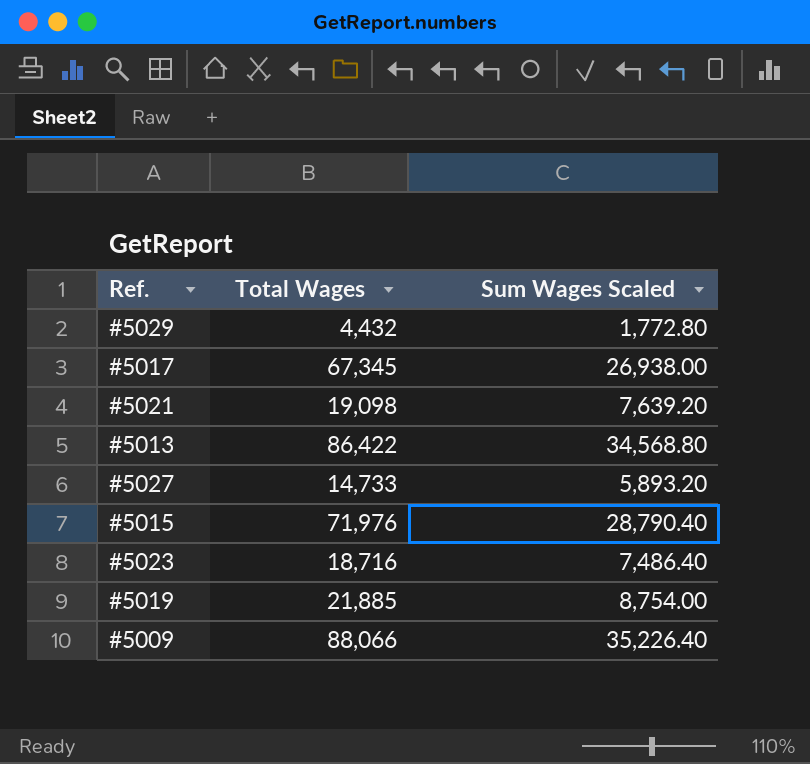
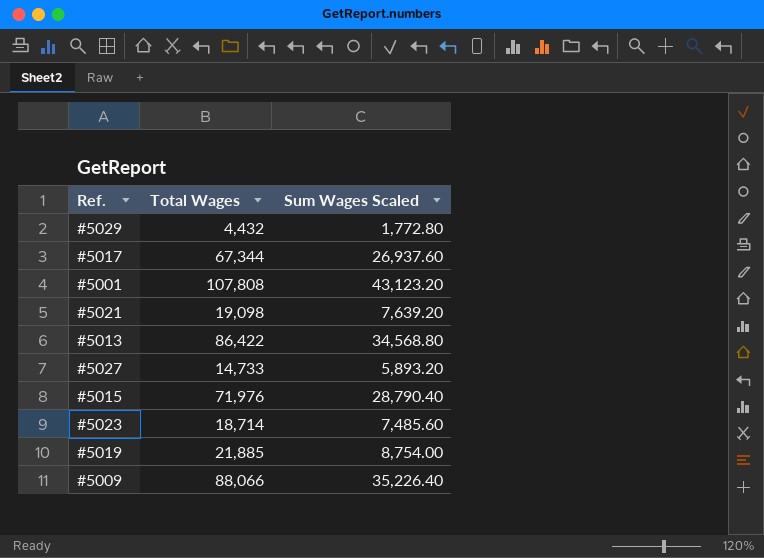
#5017 | Total Wages: 67,345 -> 67,344
#5017 | Sum Wages Scaled: 26,938.00 -> 26,937.60
row #5001: none -> 107,808 | 43,123.20
#5023 | Total Wages: 18,716 -> 18,714
#5023 | Sum Wages Scaled: 7,486.40 -> 7,485.60

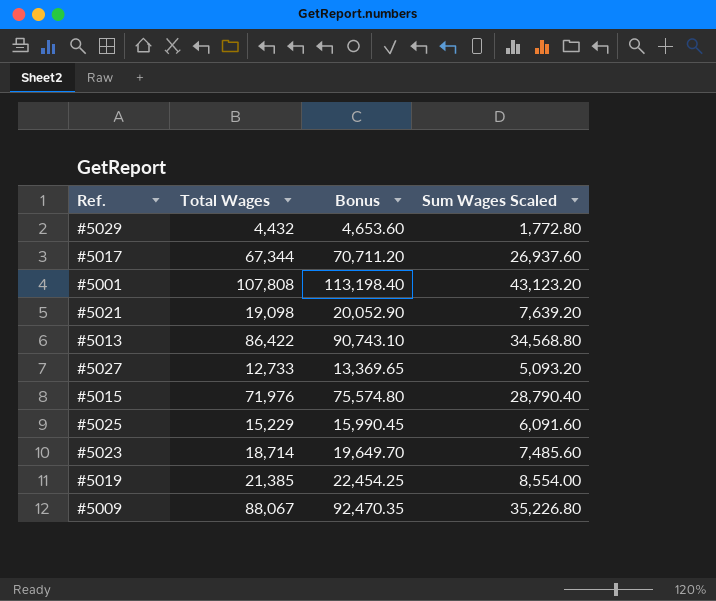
column Bonus | formula: none -> [Total Wages] * 1.05
#5027 | Total Wages: 14,733 -> 12,733
#5027 | Sum Wages Scaled: 5,893.20 -> 5,093.20
row #5025: none -> 15,229 | 15,990.45 | 6,091.60
#5019 | Total Wages: 21,885 -> 21,385
#5019 | Sum Wages Scaled: 8,754.00 -> 8,554.00
#5009 | Total Wages: 88,066 -> 88,067
#5009 | Sum Wages Scaled: 35,226.40 -> 35,226.80

